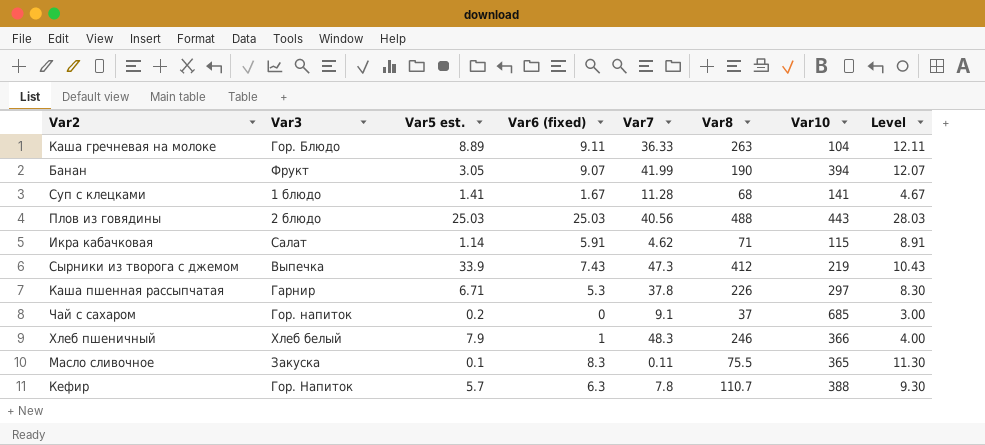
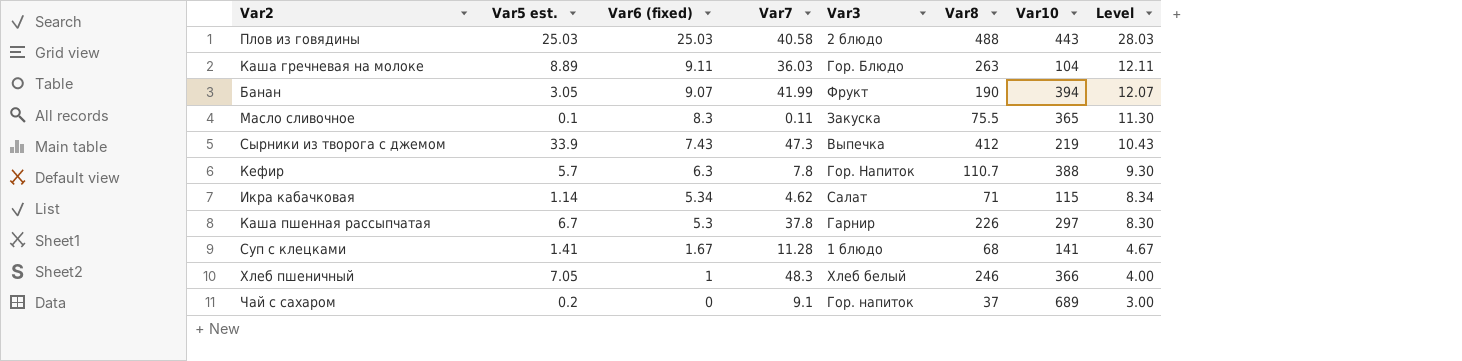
row order: none -> Var6 (fixed) descending
column Var3 | position: 2 -> 5
Плов из говядины | Var7: 40.56 -> 40.58
Каша гречневая на молоке | Var7: 36.33 -> 36.03
Икра кабачковая | Var6 (fixed): 5.91 -> 5.34
Икра кабачковая | Level: 8.91 -> 8.34
Каша пшенная рассыпчатая | Var5 est.: 6.71 -> 6.7
Хлеб пшеничный | Var5 est.: 7.9 -> 7.05
Чай с сахаром | Var10: 685 -> 689

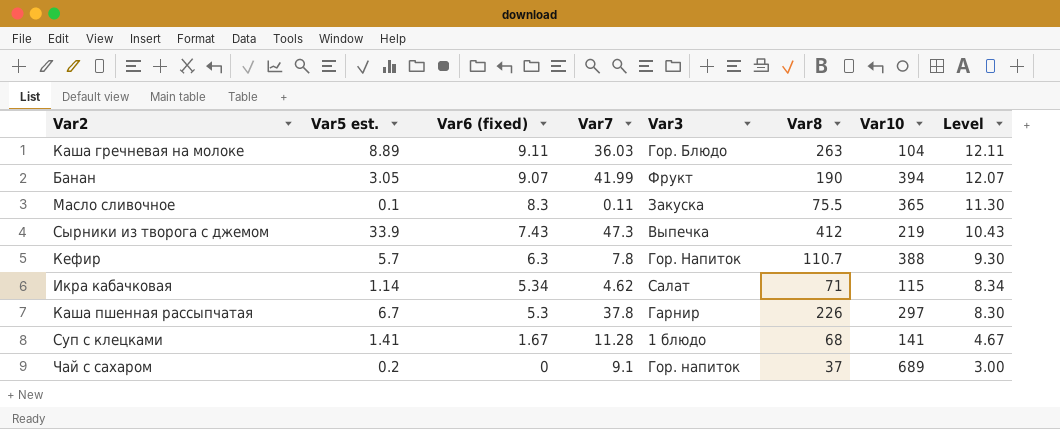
row Плов из говядины: 25.03 | 25.03 | 40.58 | 2 блюдо | 488 | 443 | 28.03 -> none
row Хлеб пшеничный: 7.05 | 1 | 48.3 | Хлеб белый | 246 | 366 | 4.00 -> none

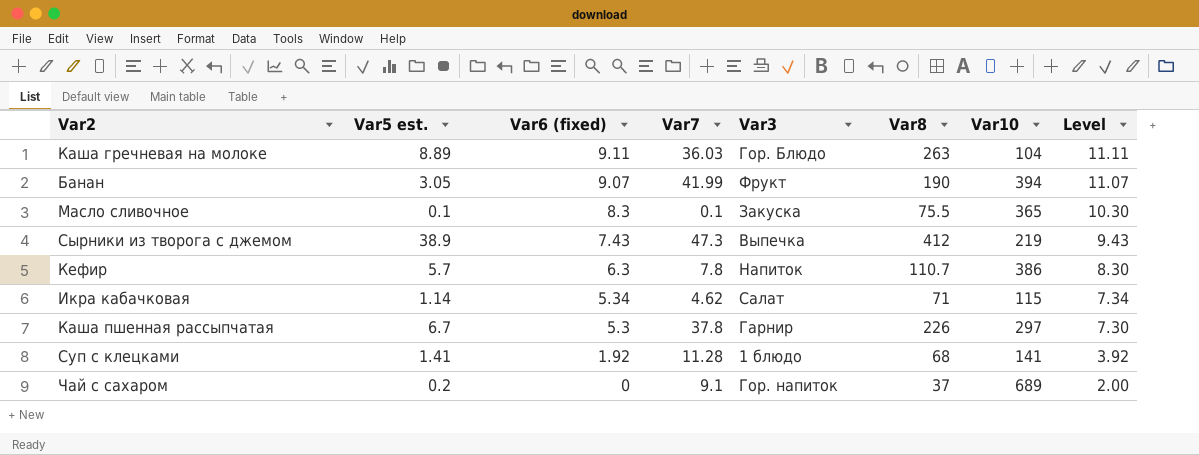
column Level | formula: [Var6 (fixed)] + 3 -> [Var6 (fixed)] + 2
Масло сливочное | Var7: 0.11 -> 0.1
Сырники из творога с джемом | Var5 est.: 33.9 -> 38.9
Кефир | Var3: Гор. Напиток -> Напиток
Кефир | Var10: 388 -> 386
Суп с клецками | Var6 (fixed): 1.67 -> 1.92

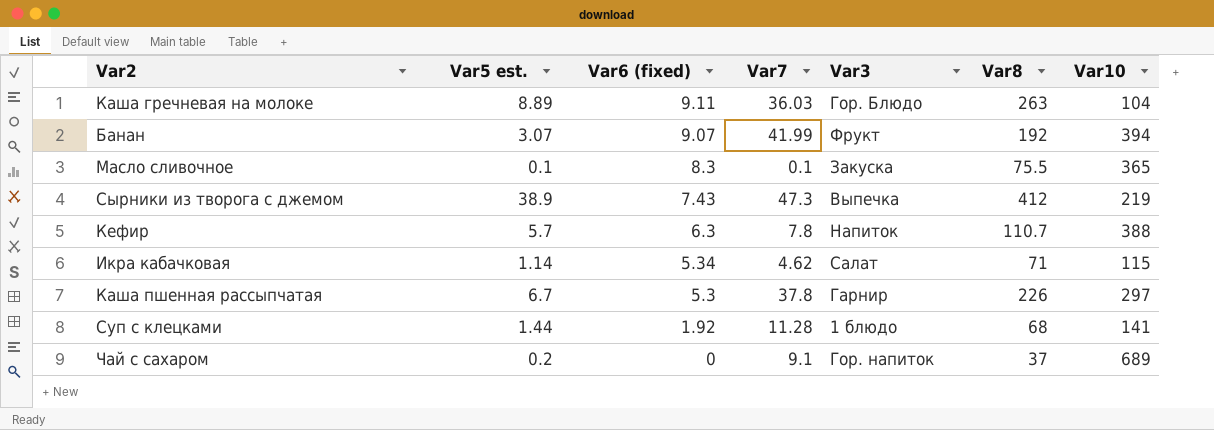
column Level | formula: [Var6 (fixed)] + 2 -> none
Банан | Var5 est.: 3.05 -> 3.07
Банан | Var8: 190 -> 192
Кефир | Var10: 386 -> 388
Суп с клецками | Var5 est.: 1.41 -> 1.44

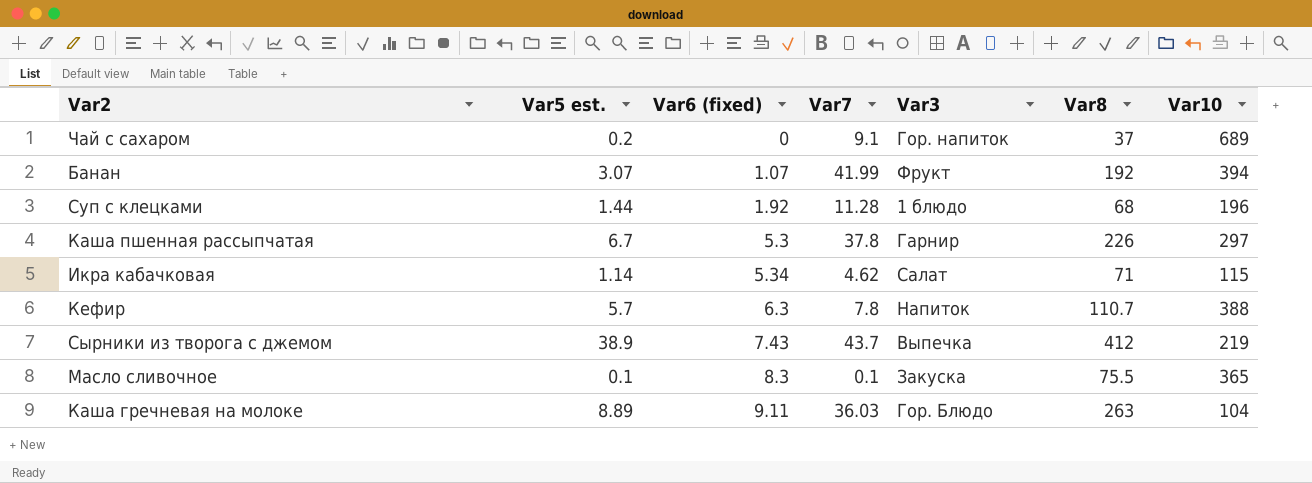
row order: Var6 (fixed) descending -> Var6 (fixed) ascending
Банан | Var6 (fixed): 9.07 -> 1.07
Суп с клецками | Var10: 141 -> 196
Сырники из творога с джемом | Var7: 47.3 -> 43.7

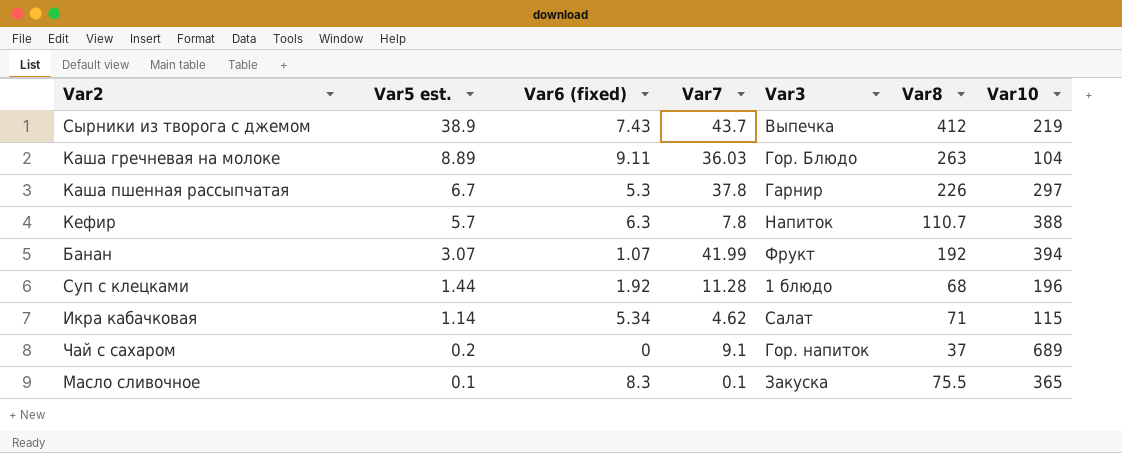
row order: Var6 (fixed) ascending -> Var5 est. descending

